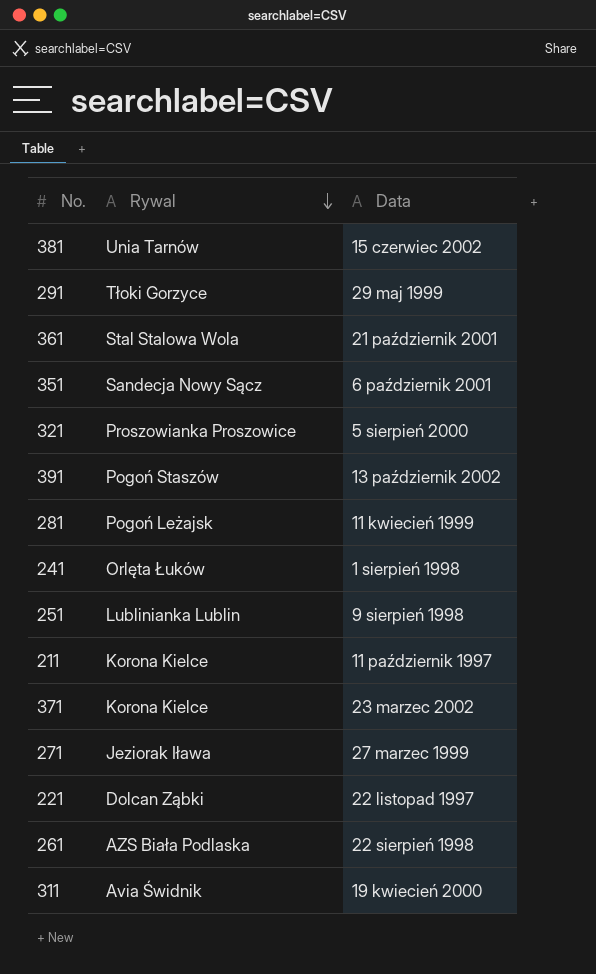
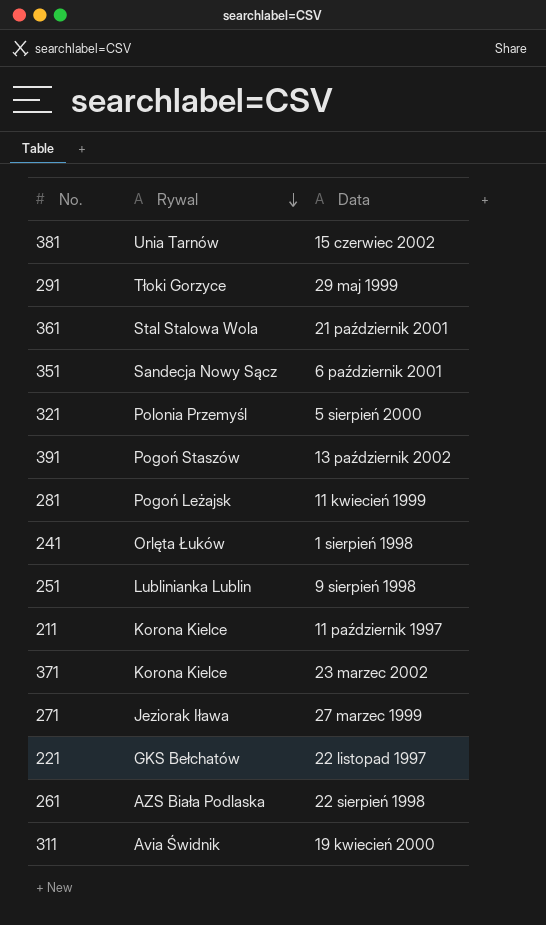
321 | Rywal: Proszowianka Proszowice -> Polonia Przemyśl
221 | Rywal: Dolcan Ząbki -> GKS Bełchatów

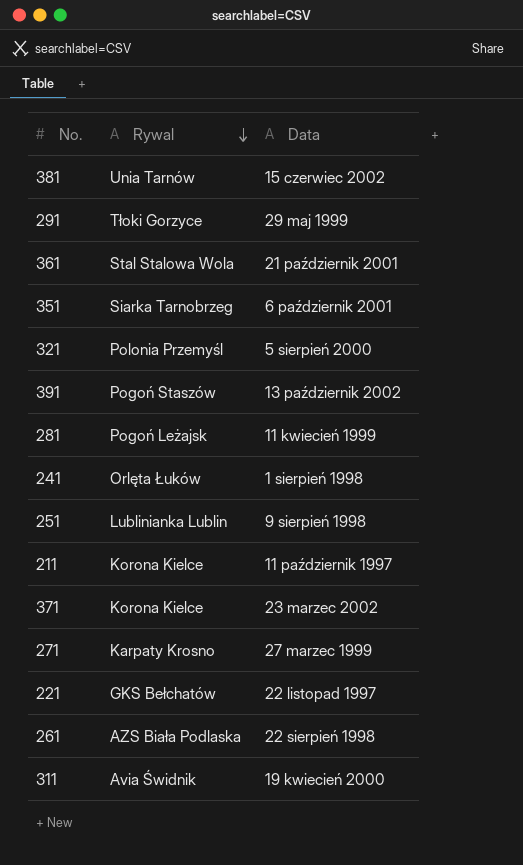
351 | Rywal: Sandecja Nowy Sącz -> Siarka Tarnobrzeg
271 | Rywal: Jeziorak Iława -> Karpaty Krosno

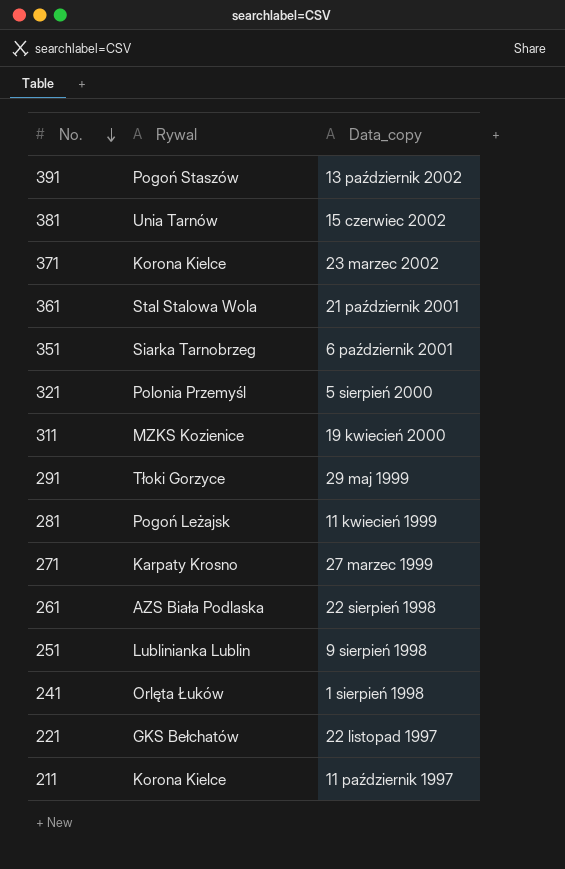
row order: Rywal descending -> No. descending
column name: Data -> Data_copy
311 | Rywal: Avia Świdnik -> MZKS Kozienice

